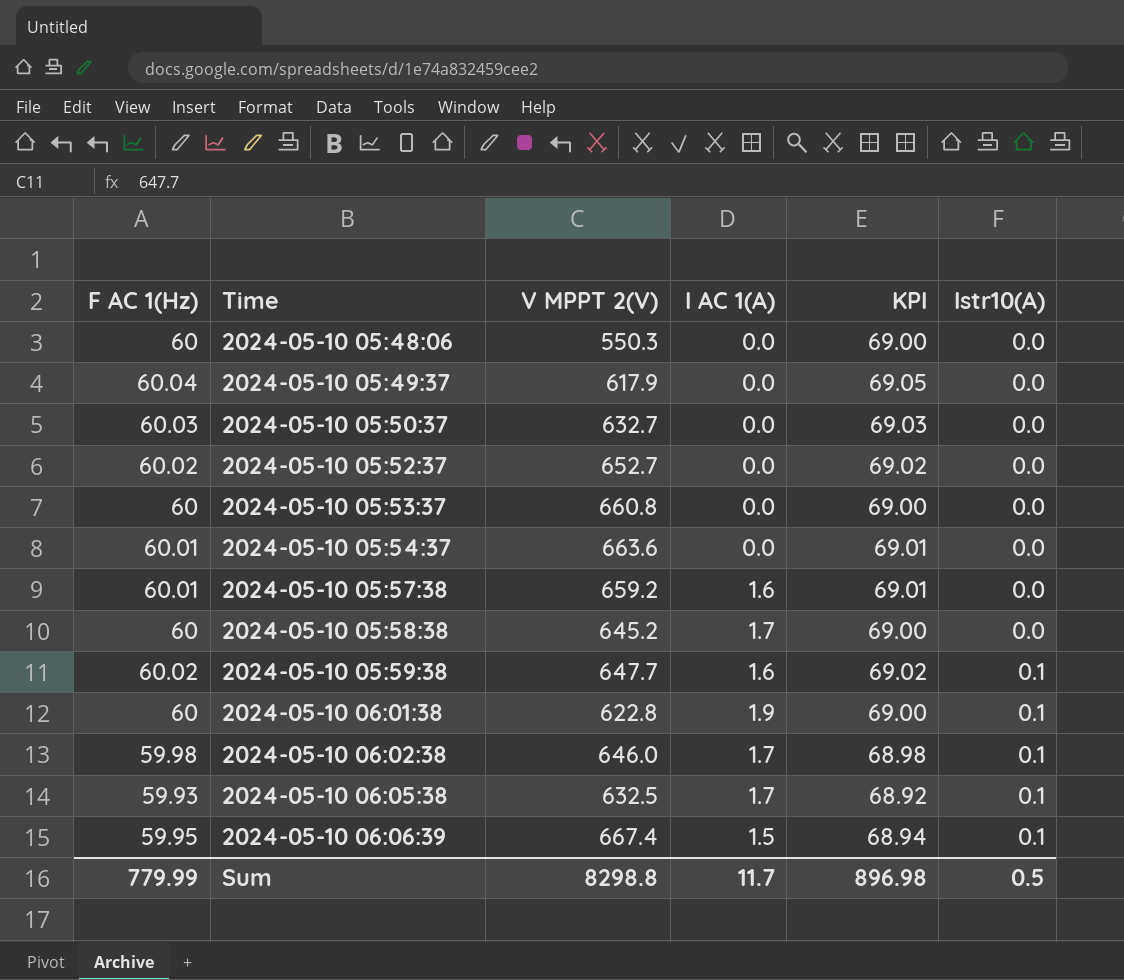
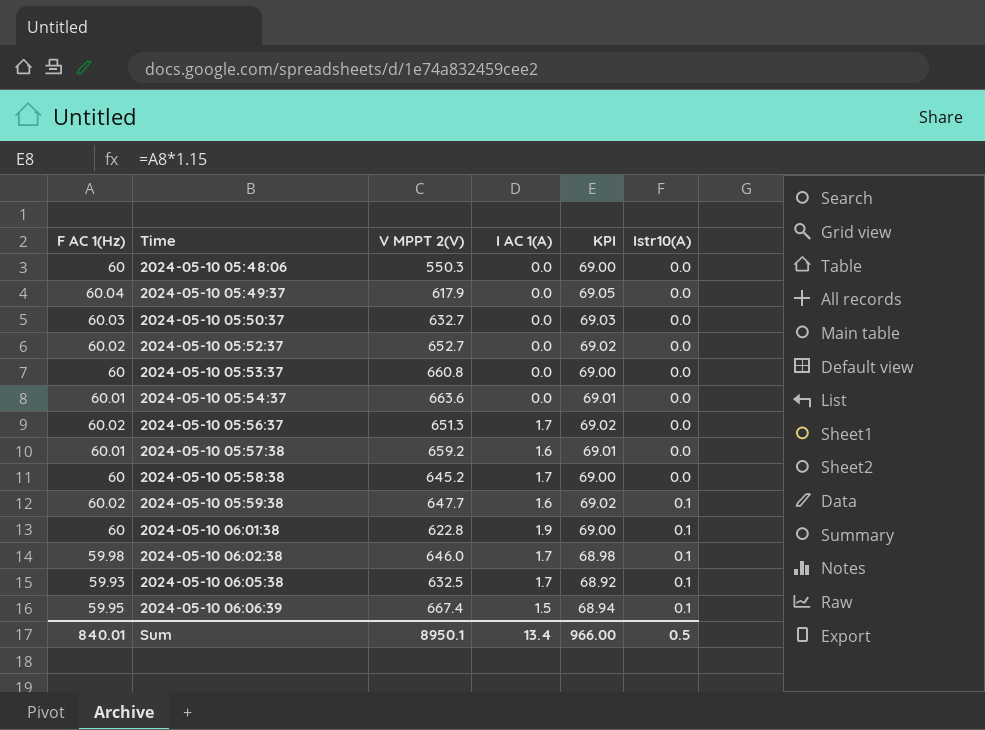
row 2024-05-10 05:56:37: none -> 60.02 | 651.3 | 1.7 | 69.02 | 0.0
Sum | F AC 1(Hz): 779.99 -> 840.01
Sum | V MPPT 2(V): 8298.8 -> 8950.1
Sum | I AC 1(A): 11.7 -> 13.4
Sum | KPI: 896.98 -> 966.00

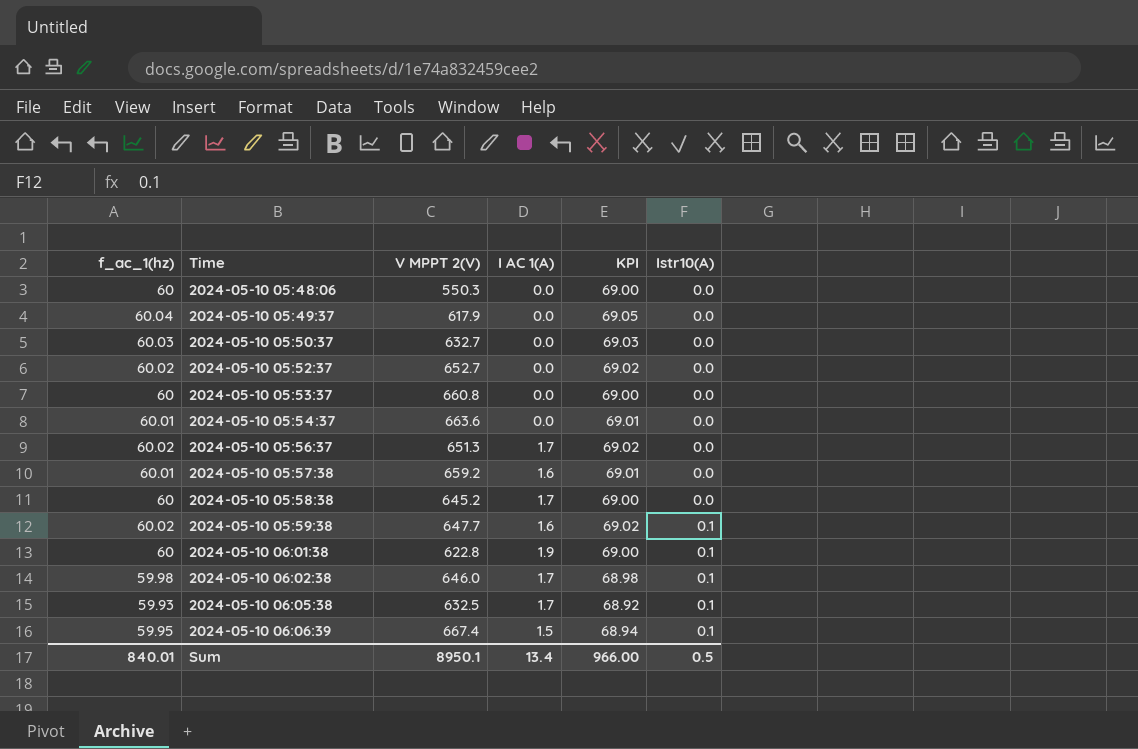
column name: F AC 1(Hz) -> f_ac_1(hz)

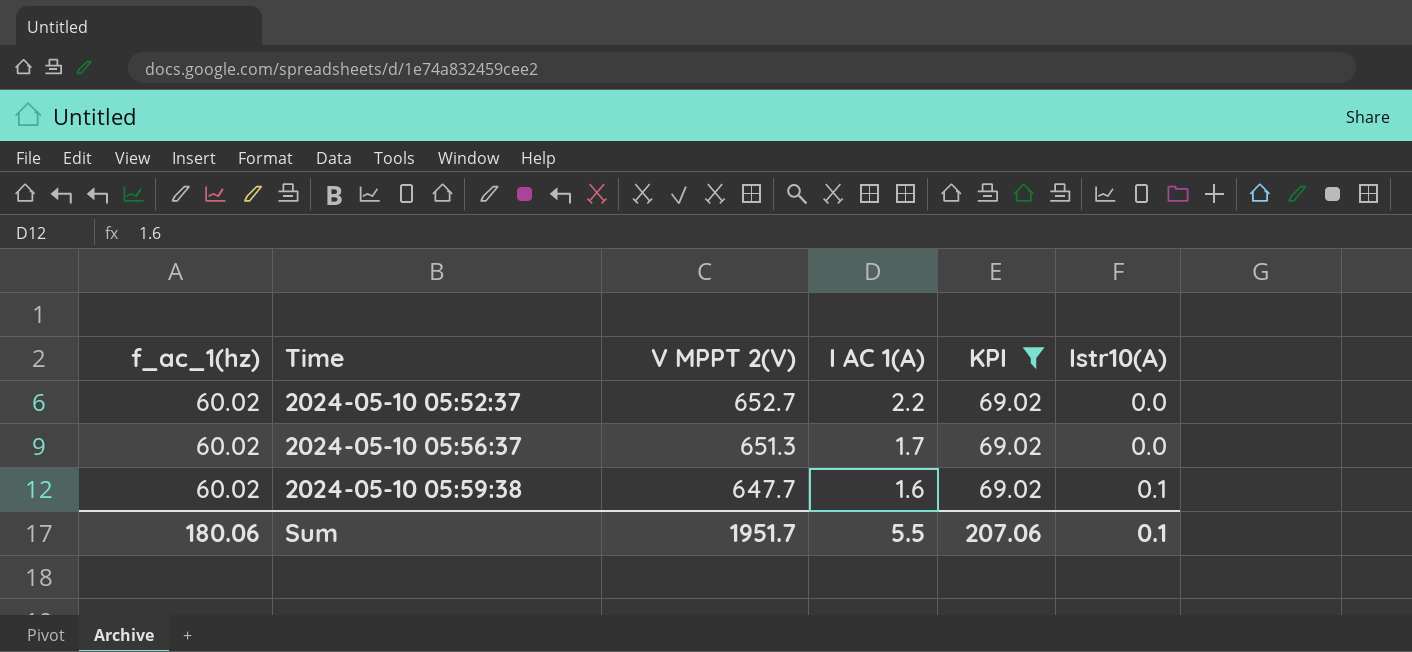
filter: none -> KPI = 69.02
2024-05-10 05:52:37 | I AC 1(A): 0.0 -> 2.2
Sum | f_ac_1(hz): 840.01 -> 180.06
Sum | V MPPT 2(V): 8950.1 -> 1951.7
Sum | I AC 1(A): 13.4 -> 5.5
Sum | KPI: 966.00 -> 207.06
Sum | Istr10(A): 0.5 -> 0.1

